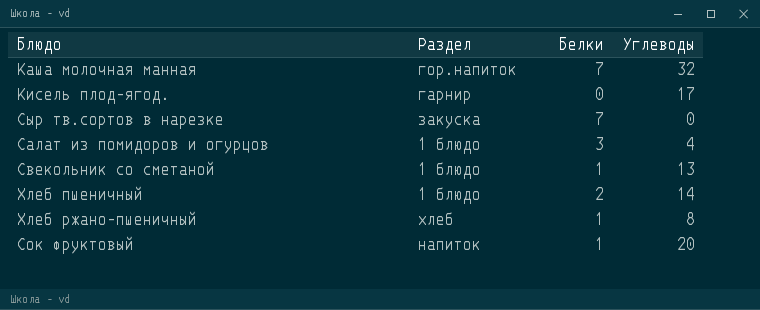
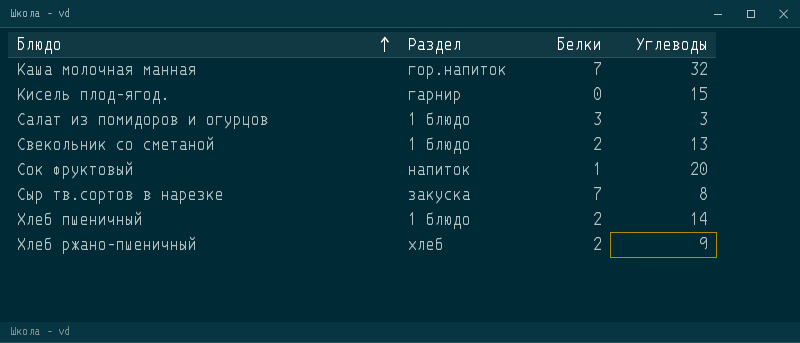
row order: none -> Блюдо ascending
Кисель плод-ягод. | Углеводы: 17 -> 15
Салат из помидоров и огурцов | Углеводы: 4 -> 3
Свекольник со сметаной | Белки: 1 -> 2
Сыр тв.сортов в нарезке | Углеводы: 0 -> 8
Хлеб ржано-пшеничный | Белки: 1 -> 2
Хлеб ржано-пшеничный | Углеводы: 8 -> 9

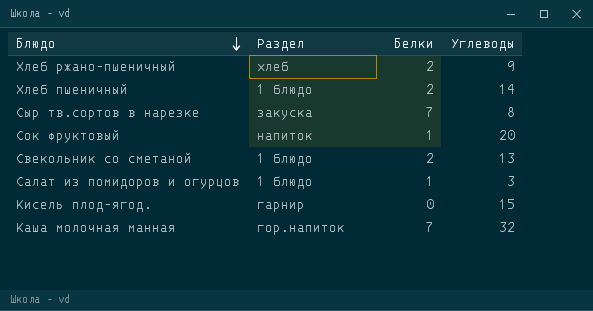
row order: Блюдо ascending -> Блюдо descending
Салат из помидоров и огурцов | Белки: 3 -> 1

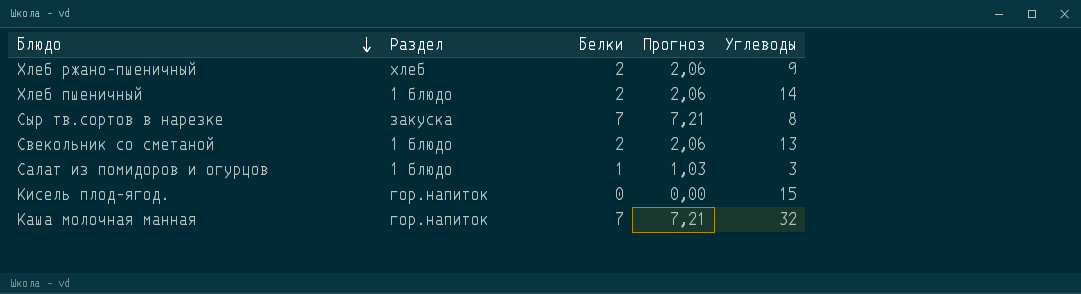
column Прогноз | formula: none -> [Белки] * 1,03
row Сок фруктовый: напиток | 1 | 20 -> none
Кисель плод-ягод. | Раздел: гарнир -> гор.напиток

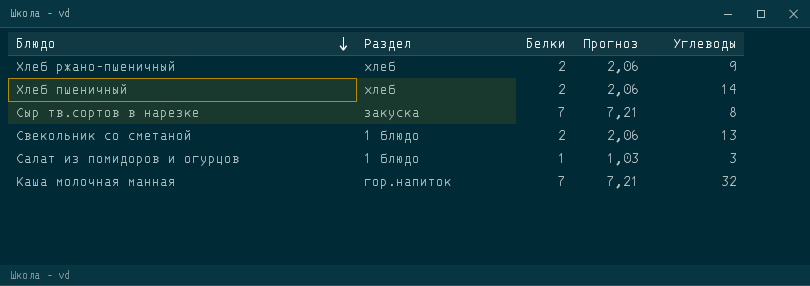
row Кисель плод-ягод.: гор.напиток | 0 | 0,00 | 15 -> none
Хлеб пшеничный | Раздел: 1 блюдо -> хлеб

